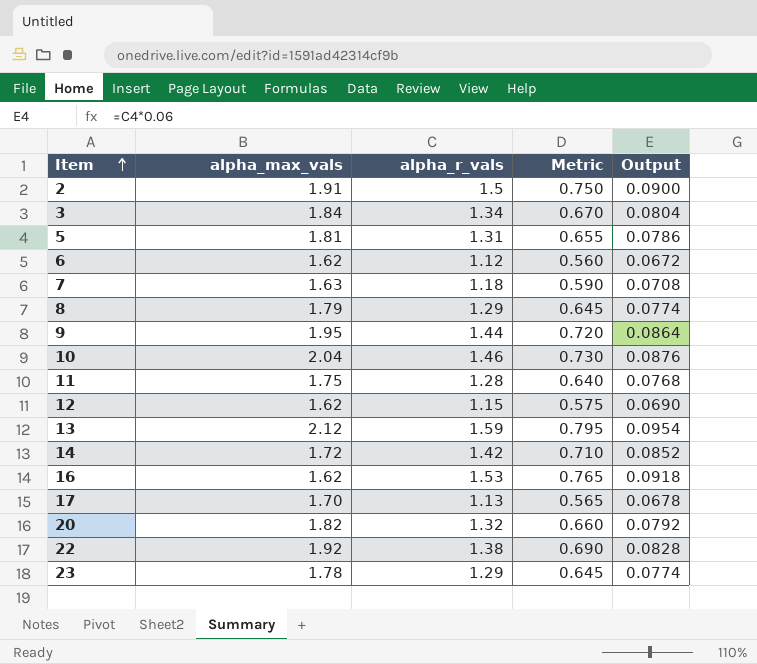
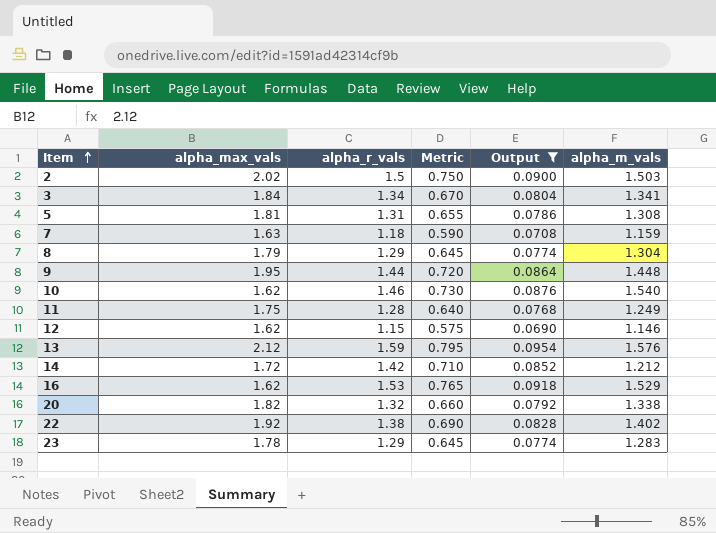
filter: none -> Output >= 0.0690
column alpha_m_vals | position: none -> 6
2 | alpha_max_vals: 1.91 -> 2.02
10 | alpha_max_vals: 2.04 -> 1.62

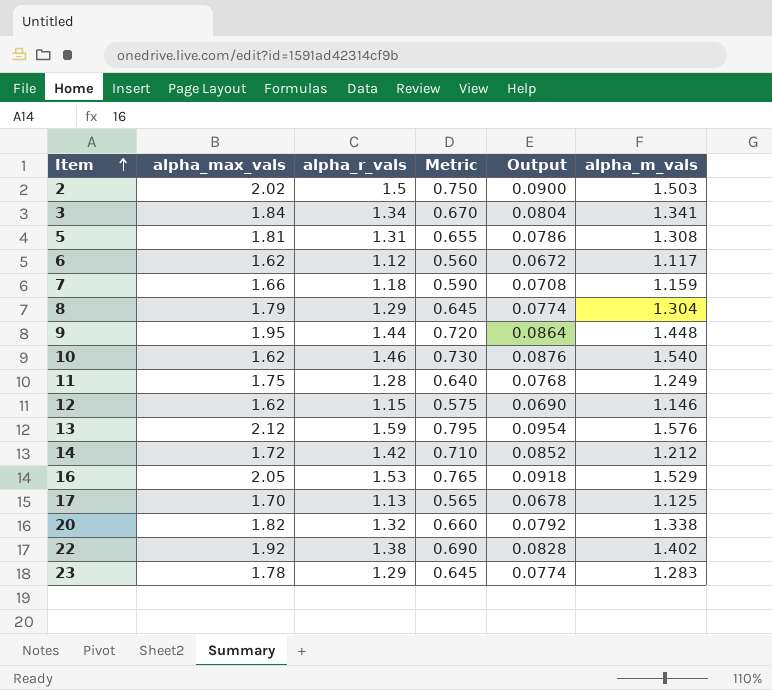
filter: Output >= 0.0690 -> none
7 | alpha_max_vals: 1.63 -> 1.66
16 | alpha_max_vals: 1.62 -> 2.05

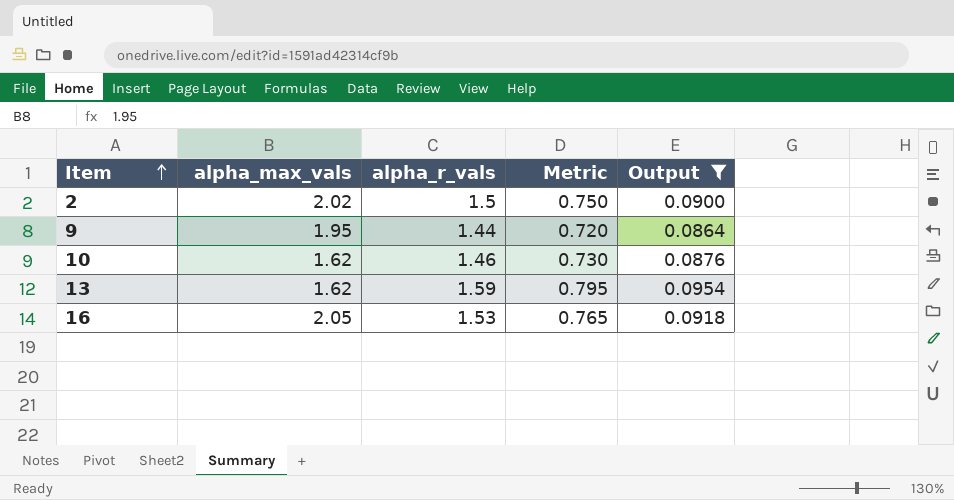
filter: none -> Output >= 0.0864
column alpha_m_vals | position: 6 -> none
13 | alpha_max_vals: 2.12 -> 1.62

